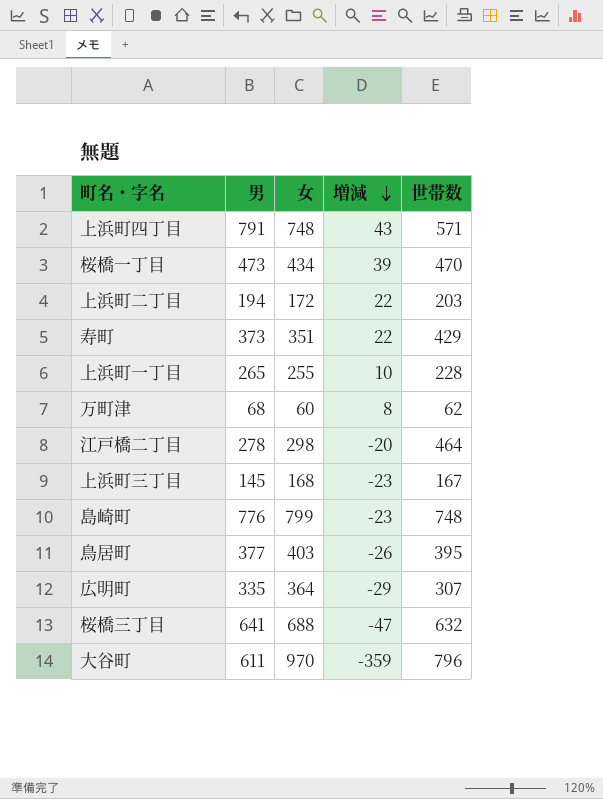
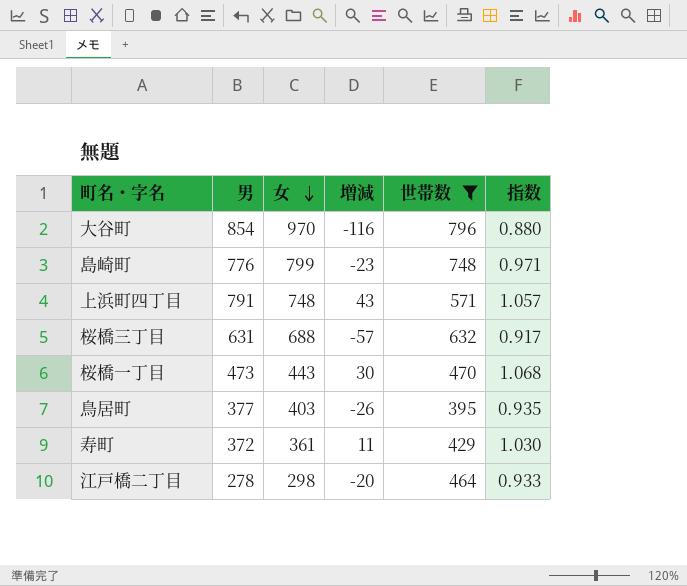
filter: none -> 世帯数 >= 395
row order: 増減 descending -> 女 descending
column 指数 | formula: none -> [男] / [女]
大谷町 | 男: 611 -> 854
大谷町 | 増減: -359 -> -116
桜橋三丁目 | 男: 641 -> 631
桜橋三丁目 | 増減: -47 -> -57
桜橋一丁目 | 女: 434 -> 443
桜橋一丁目 | 増減: 39 -> 30
寿町 | 男: 373 -> 372
寿町 | 女: 351 -> 361
寿町 | 増減: 22 -> 11

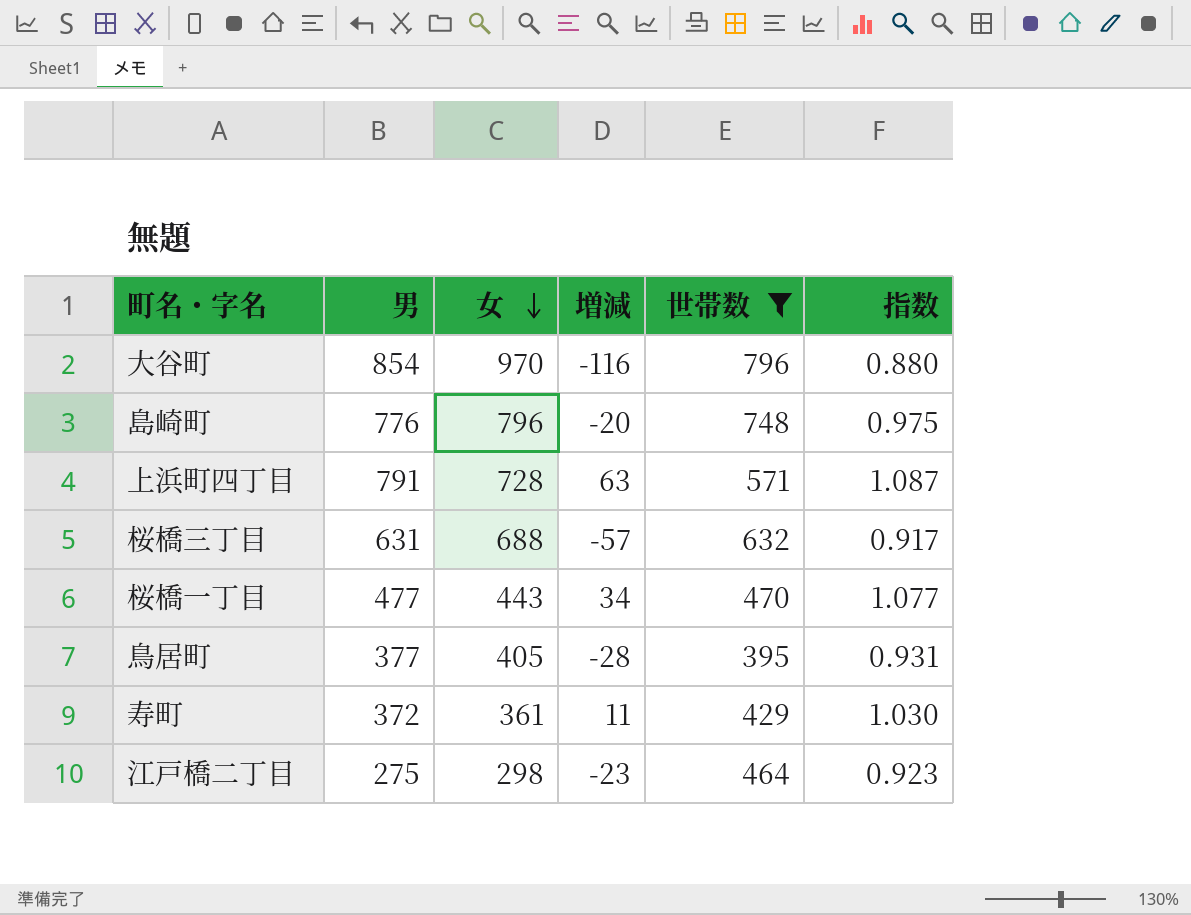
島崎町 | 女: 799 -> 796
島崎町 | 増減: -23 -> -20
島崎町 | 指数: 0.971 -> 0.975
上浜町四丁目 | 女: 748 -> 728
上浜町四丁目 | 増減: 43 -> 63
上浜町四丁目 | 指数: 1.057 -> 1.087
桜橋一丁目 | 男: 473 -> 477
桜橋一丁目 | 増減: 30 -> 34
桜橋一丁目 | 指数: 1.068 -> 1.077
鳥居町 | 女: 403 -> 405
鳥居町 | 増減: -26 -> -28
鳥居町 | 指数: 0.935 -> 0.931
江戸橋二丁目 | 男: 278 -> 275
江戸橋二丁目 | 増減: -20 -> -23
江戸橋二丁目 | 指数: 0.933 -> 0.923

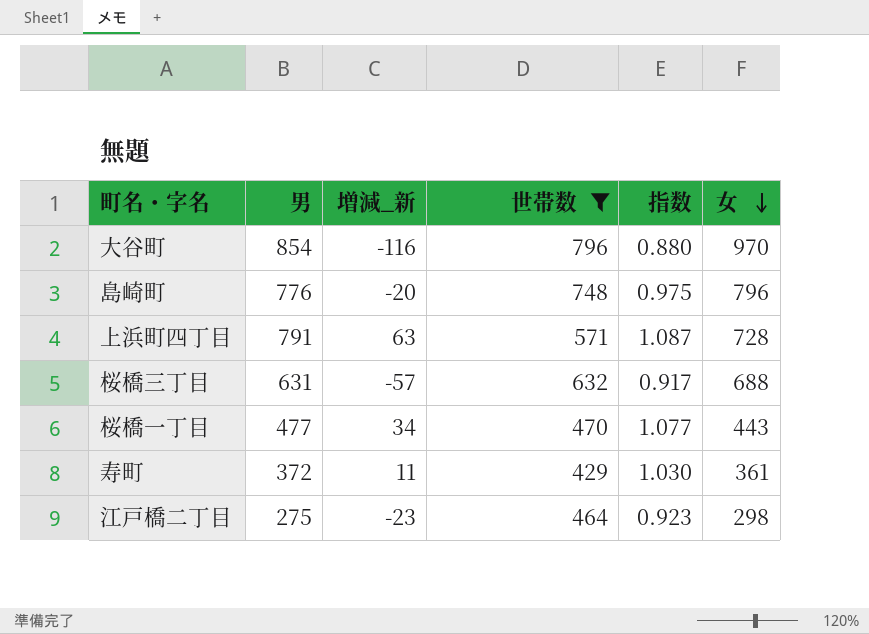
column name: 増減 -> 増減_新
column 女 | position: 3 -> 6
row 鳥居町: 377 | 405 | -28 | 395 | 0.931 -> none

